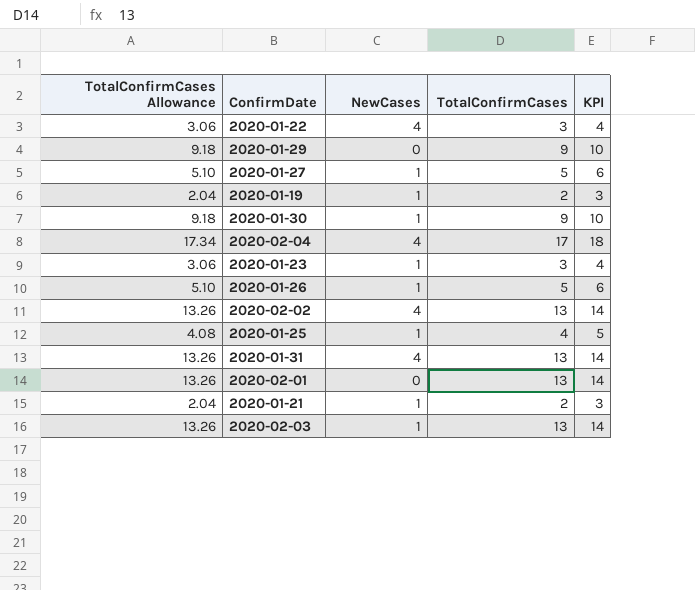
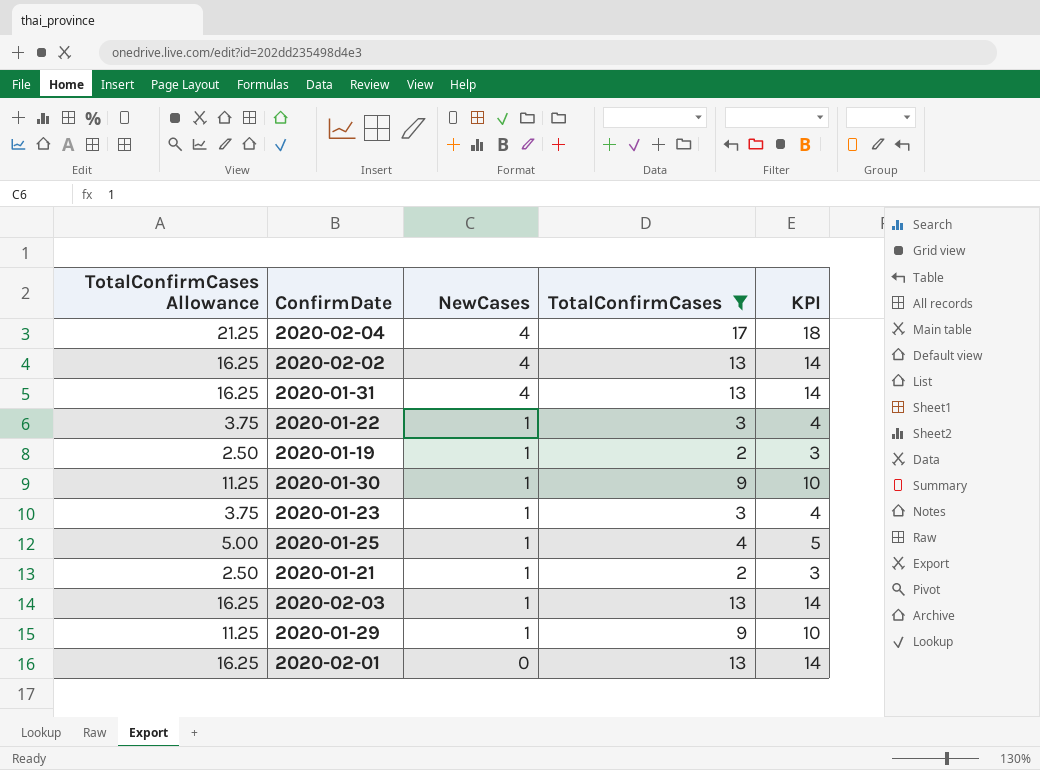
filter: none -> TotalConfirmCases != 5
row order: none -> NewCases descending
column TotalConfirmCases Allowance | formula: [TotalConfirmCases] * 1.02 -> [TotalConfirmCases] * 1.25
2020-01-22 | NewCases: 4 -> 1
2020-01-29 | NewCases: 0 -> 1

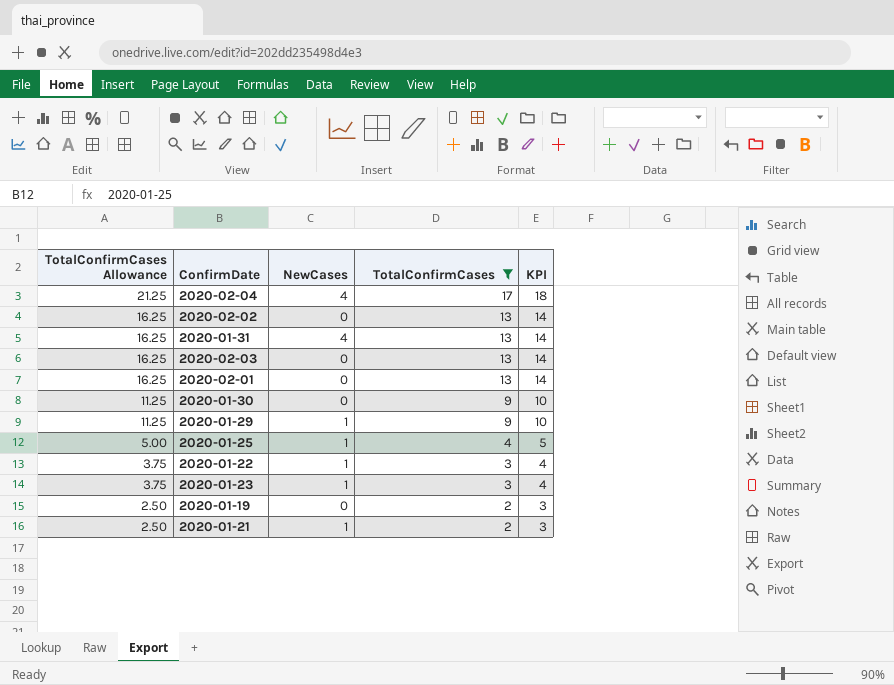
row order: NewCases descending -> TotalConfirmCases Allowance descending
2020-02-02 | NewCases: 4 -> 0
2020-02-03 | NewCases: 1 -> 0
2020-01-30 | NewCases: 1 -> 0
2020-01-19 | NewCases: 1 -> 0

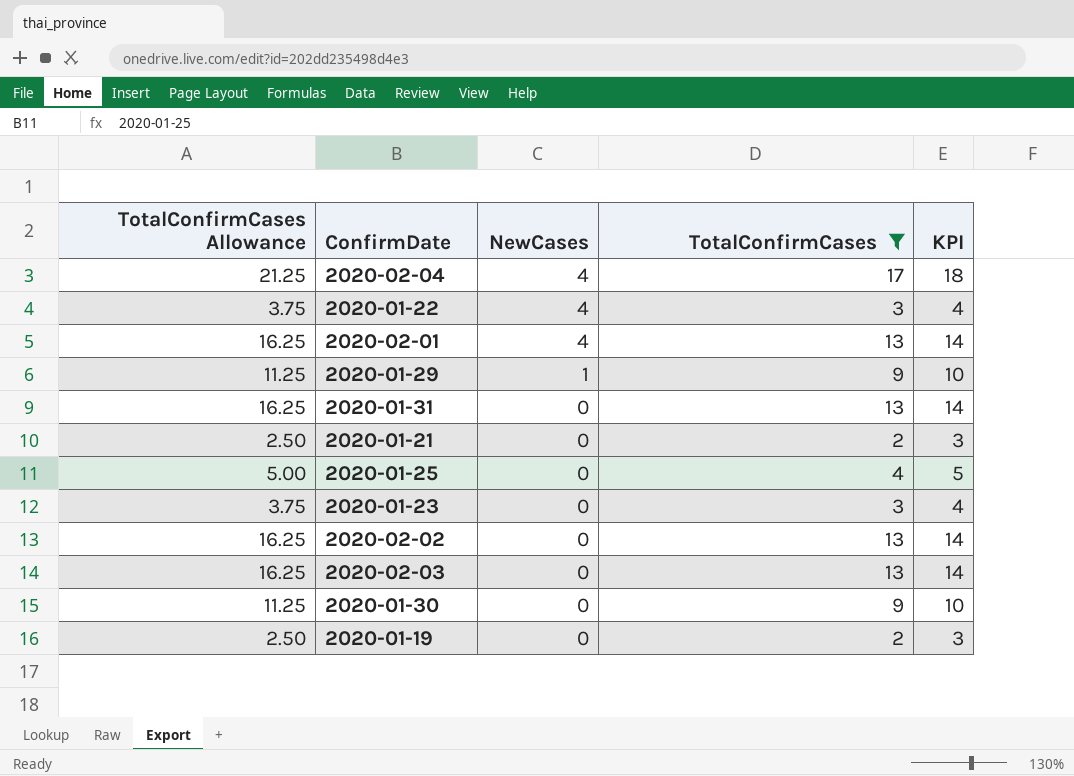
row order: TotalConfirmCases Allowance descending -> NewCases descending
2020-01-22 | NewCases: 1 -> 4
2020-02-01 | NewCases: 0 -> 4
2020-01-31 | NewCases: 4 -> 0
2020-01-21 | NewCases: 1 -> 0
2020-01-25 | NewCases: 1 -> 0
2020-01-23 | NewCases: 1 -> 0

